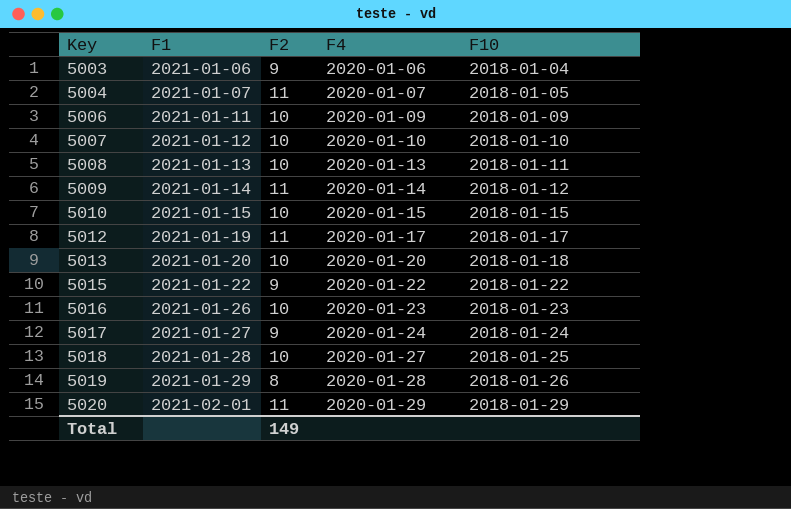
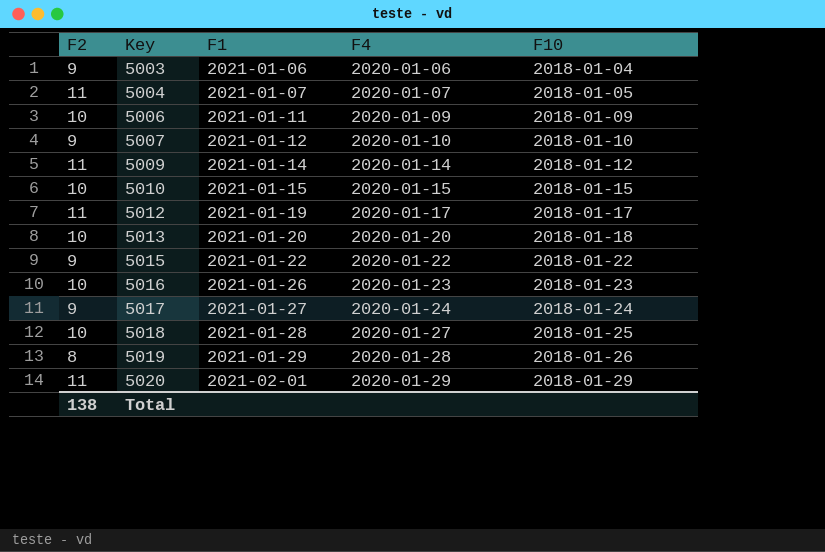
column F2 | position: 3 -> 1
row 5008: 2021-01-13 | 10 | 2020-01-13 | 2018-01-11 -> none
5007 | F2: 10 -> 9
Total | F2: 149 -> 138

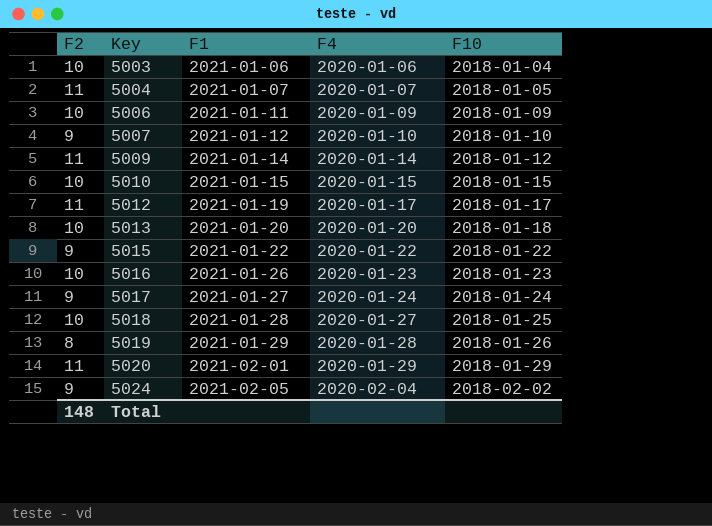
5003 | F2: 9 -> 10
row 5024: none -> 9 | 2021-02-05 | 2020-02-04 | 2018-02-02
Total | F2: 138 -> 148

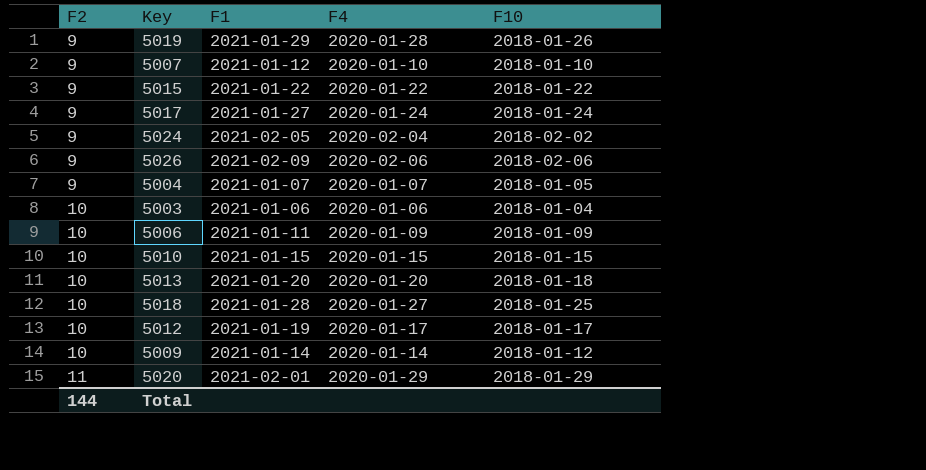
row order: Key ascending -> F2 ascending
row 5016: 10 | 2021-01-26 | 2020-01-23 | 2018-01-23 -> none
5019 | F2: 8 -> 9
row 5026: none -> 9 | 2021-02-09 | 2020-02-06 | 2018-02-06
5004 | F2: 11 -> 9
5012 | F2: 11 -> 10
5009 | F2: 11 -> 10
Total | F2: 148 -> 144

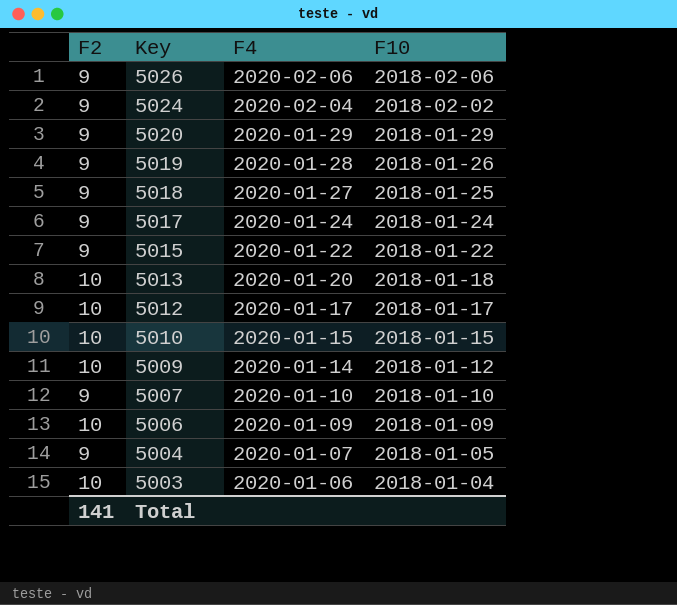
row order: F2 ascending -> Key descending
column F1 | position: 3 -> none
5020 | F2: 11 -> 9
5018 | F2: 10 -> 9
Total | F2: 144 -> 141

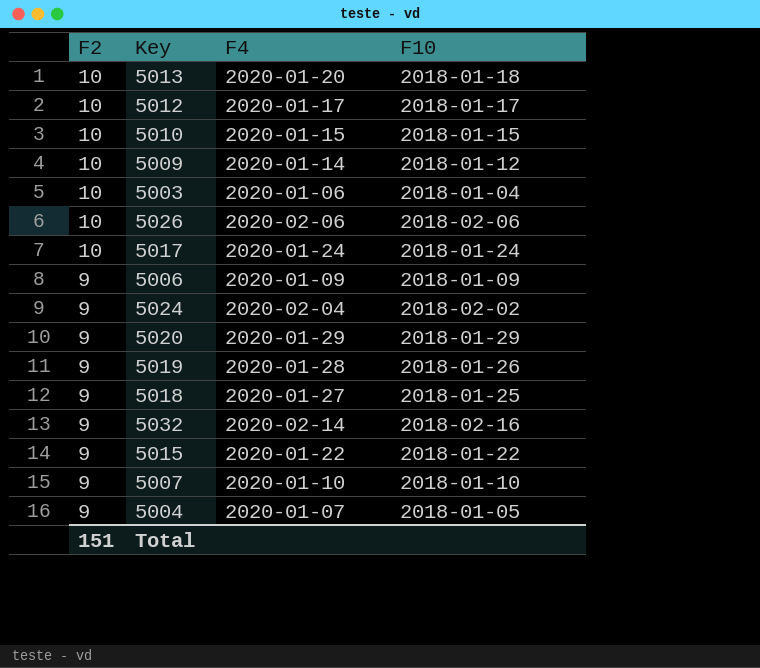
row order: Key descending -> F2 descending
5026 | F2: 9 -> 10
5017 | F2: 9 -> 10
5006 | F2: 10 -> 9
row 5032: none -> 9 | 2020-02-14 | 2018-02-16
Total | F2: 141 -> 151

